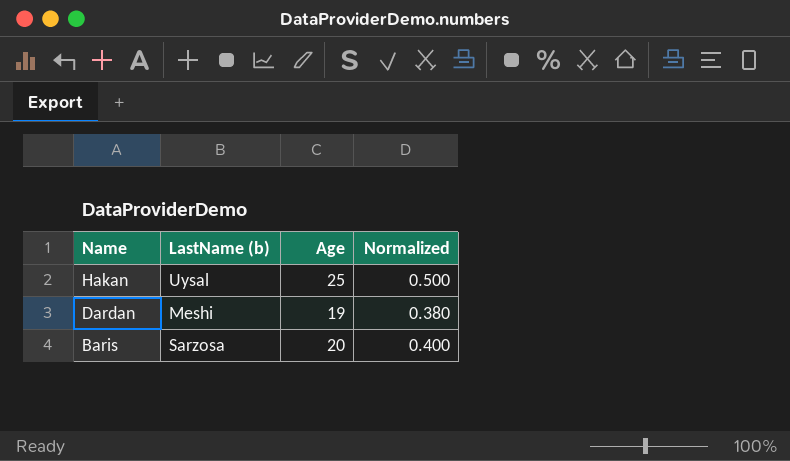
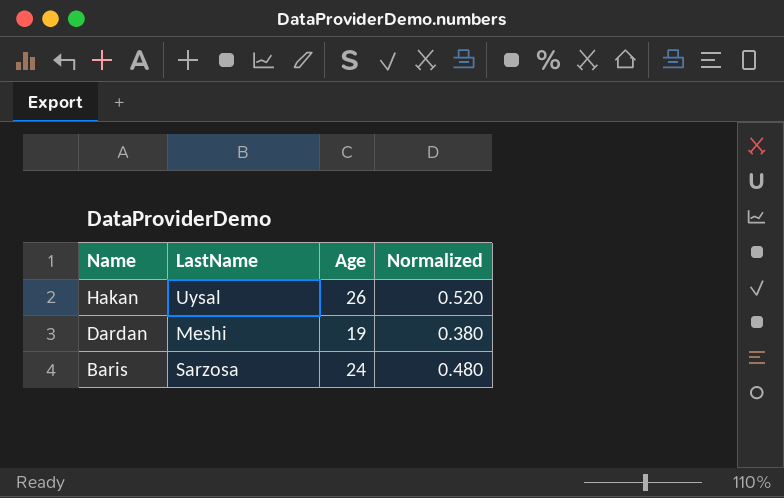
column name: LastName (b) -> LastName
Hakan | Age: 25 -> 26
Hakan | Normalized: 0.500 -> 0.520
Baris | Age: 20 -> 24
Baris | Normalized: 0.400 -> 0.480

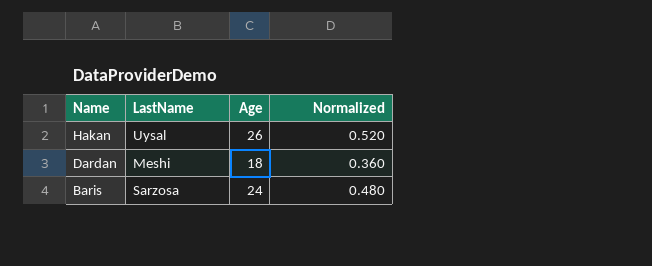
Dardan | Age: 19 -> 18
Dardan | Normalized: 0.380 -> 0.360

